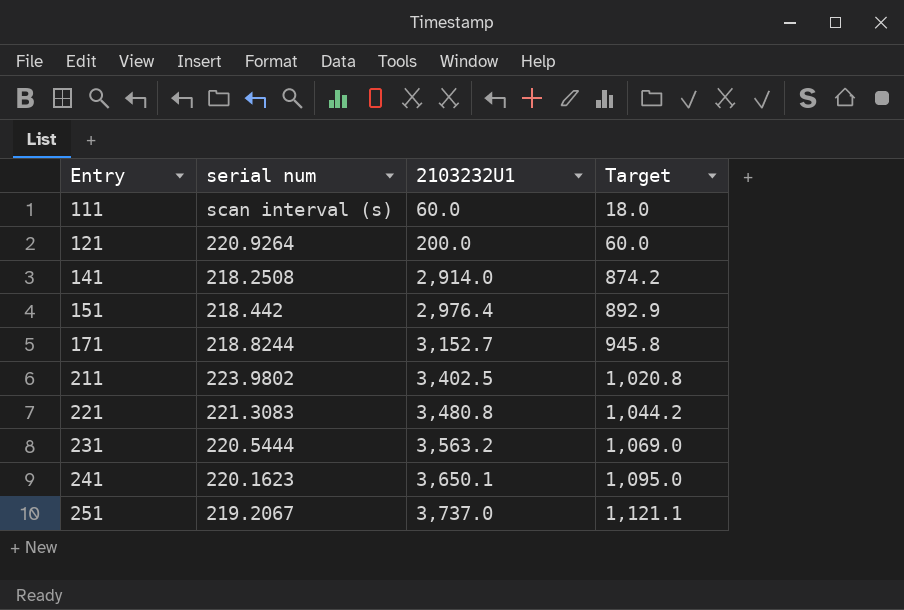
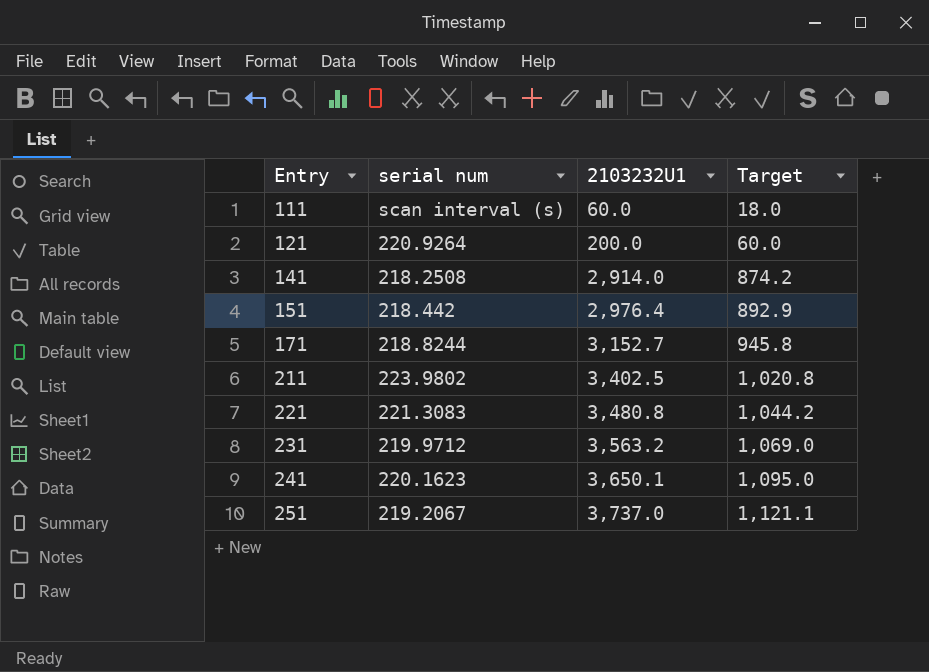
231 | serial num: 220.5444 -> 219.9712

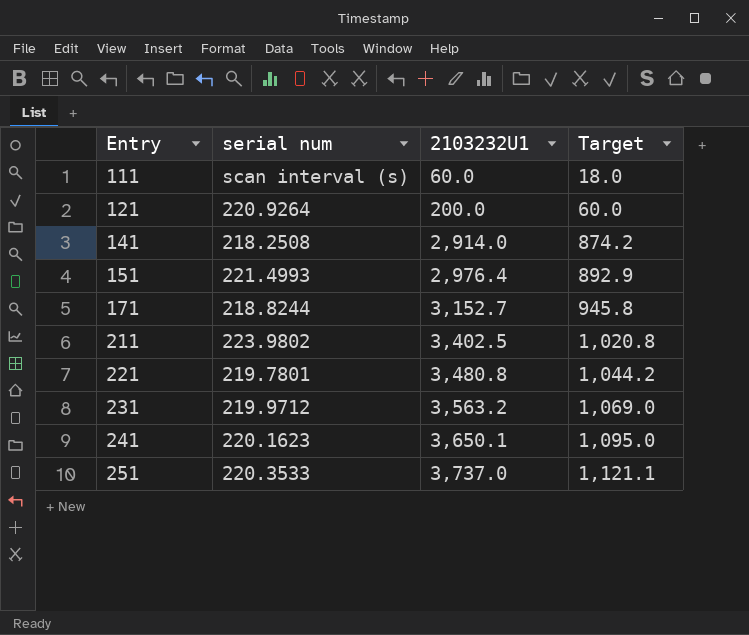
151 | serial num: 218.442 -> 221.4993
221 | serial num: 221.3083 -> 219.7801
251 | serial num: 219.2067 -> 220.3533

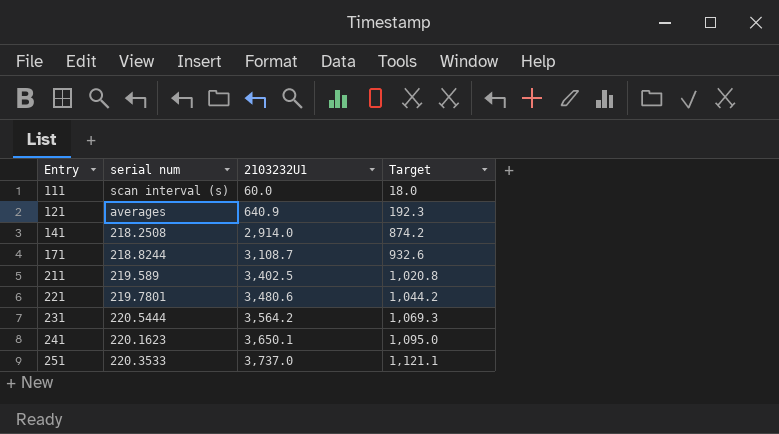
row 151: 221.4993 | 2,976.4 | 892.9 -> none
121 | serial num: 220.9264 -> averages
121 | 2103232U1: 200.0 -> 640.9
121 | Target: 60.0 -> 192.3
171 | 2103232U1: 3,152.7 -> 3,108.7
171 | Target: 945.8 -> 932.6
211 | serial num: 223.9802 -> 219.589
221 | 2103232U1: 3,480.8 -> 3,480.6
231 | serial num: 219.9712 -> 220.5444
231 | 2103232U1: 3,563.2 -> 3,564.2
231 | Target: 1,069.0 -> 1,069.3

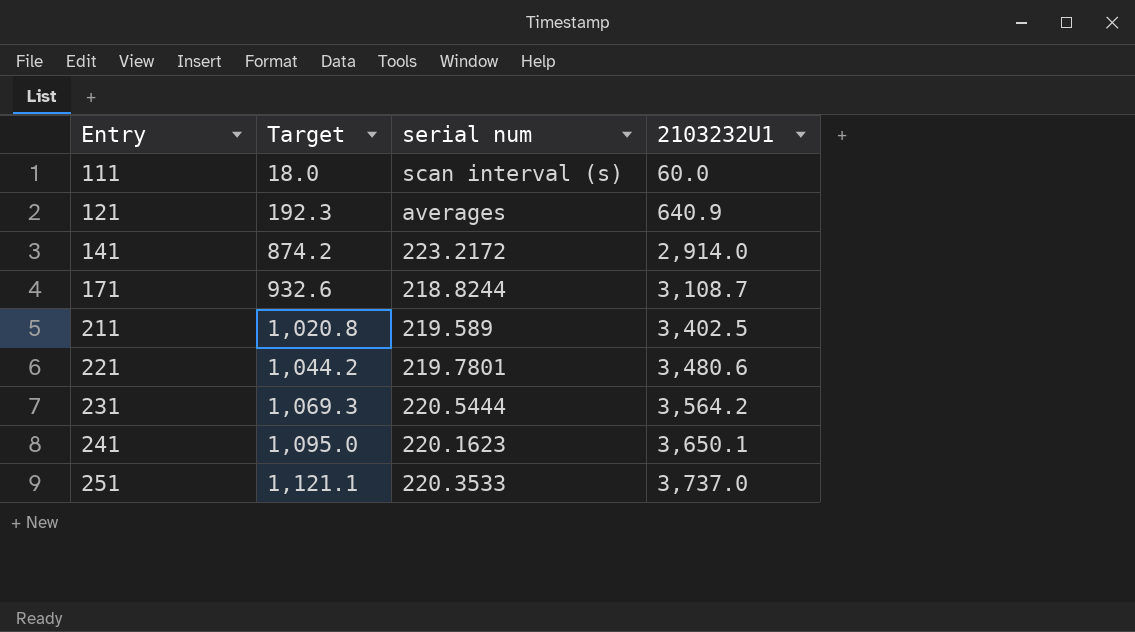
column Target | position: 4 -> 2
141 | serial num: 218.2508 -> 223.2172

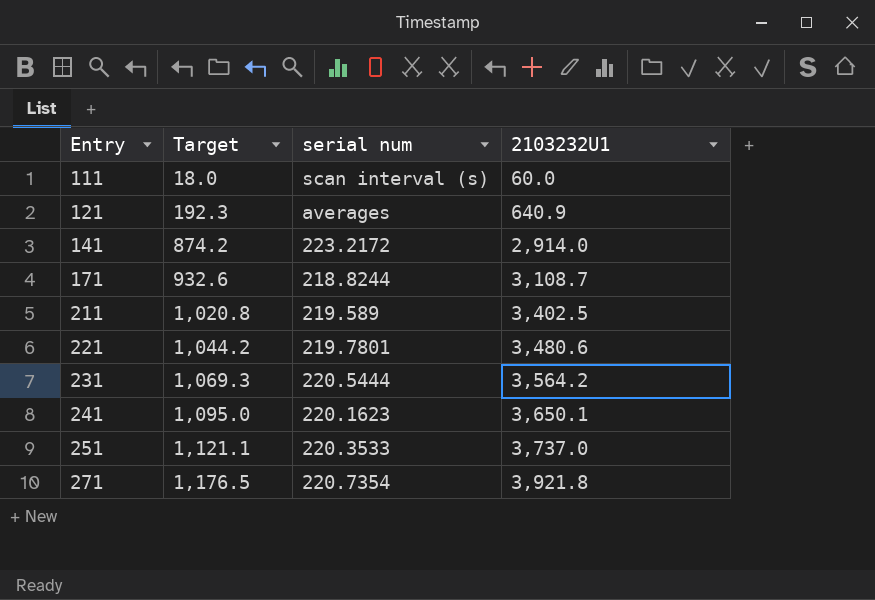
row 271: none -> 1,176.5 | 220.7354 | 3,921.8

